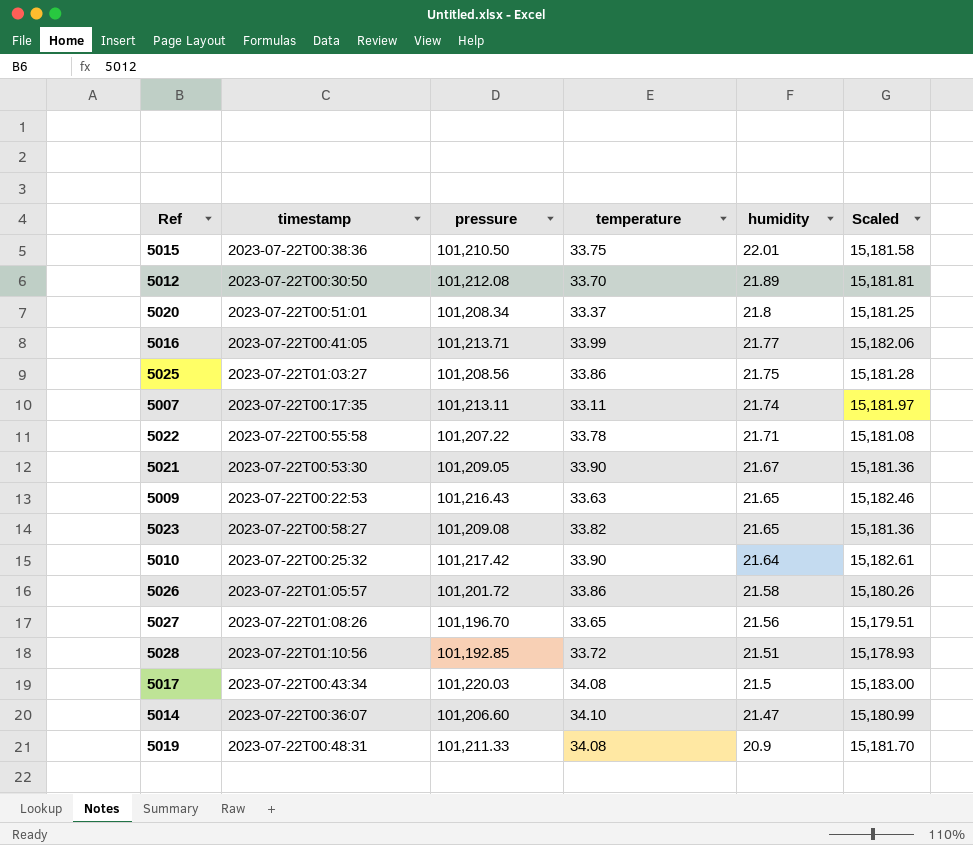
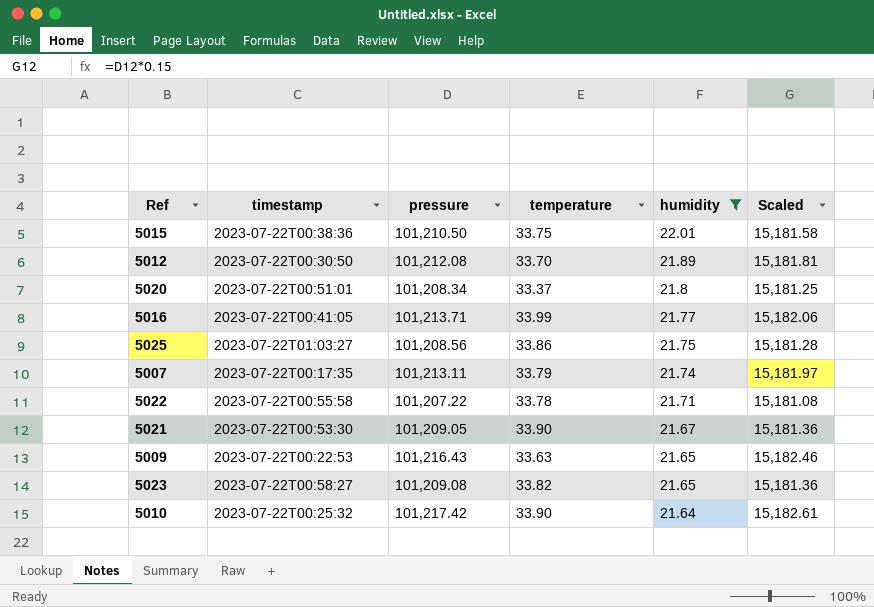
filter: none -> humidity >= 21.64
5007 | temperature: 33.11 -> 33.79

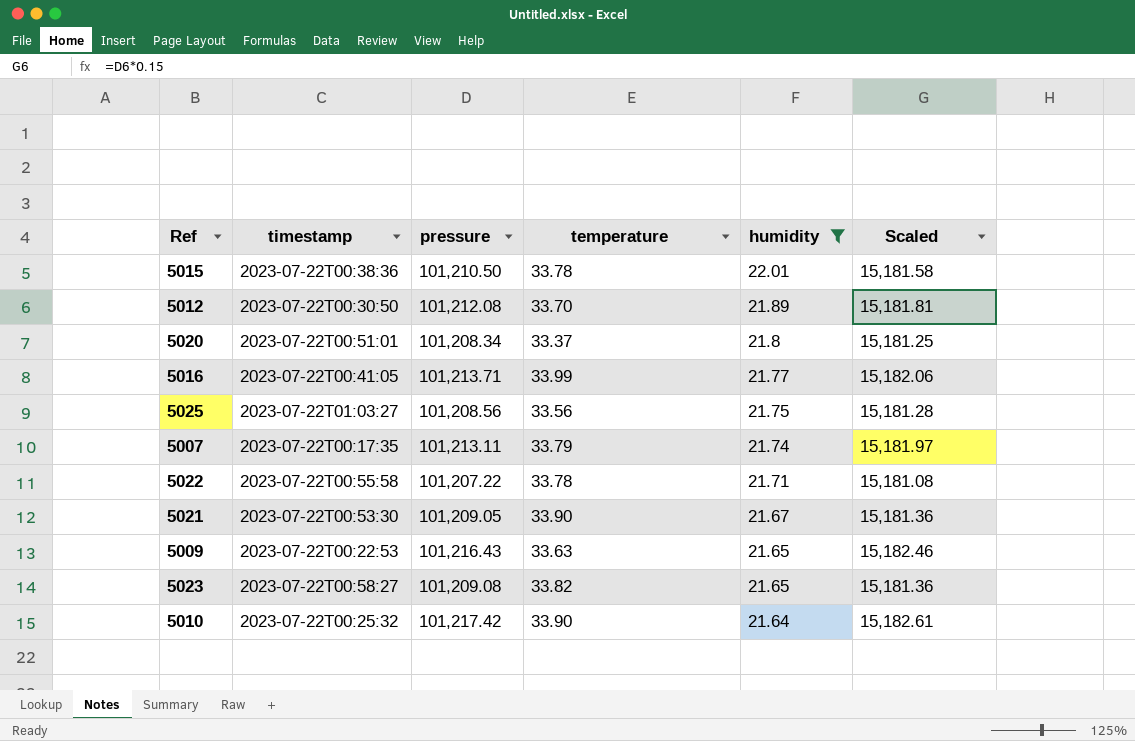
5015 | temperature: 33.75 -> 33.78
5025 | temperature: 33.86 -> 33.56

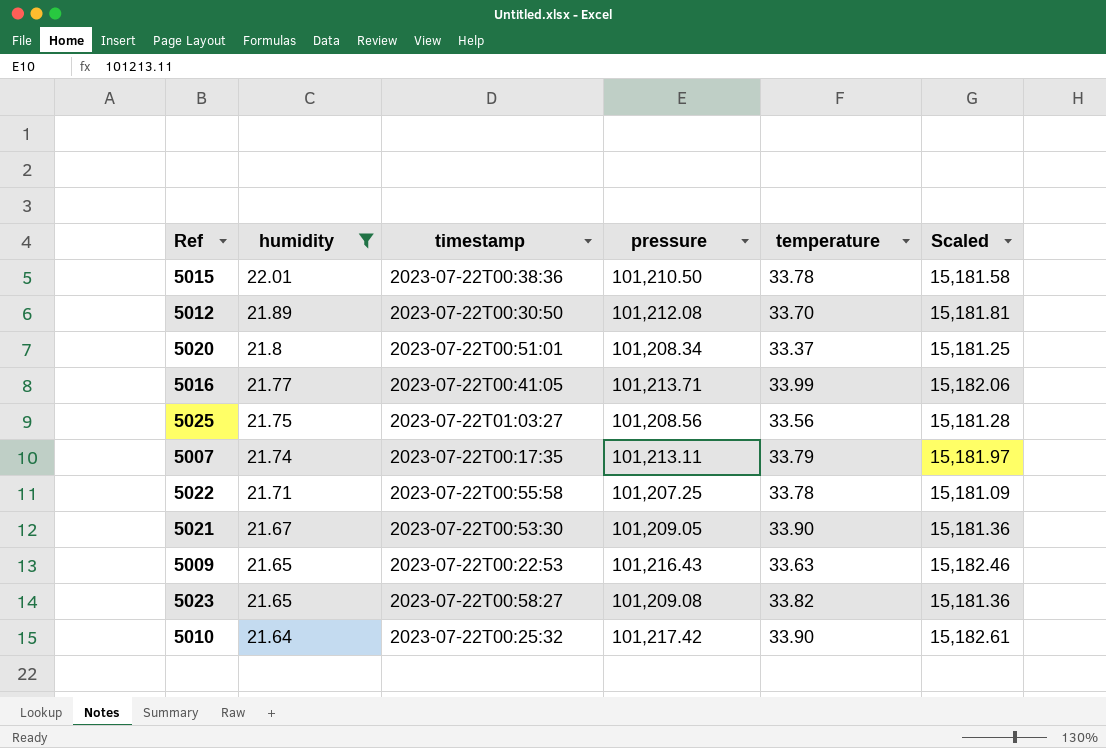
column humidity | position: 5 -> 2
5022 | pressure: 101,207.22 -> 101,207.25
5022 | Scaled: 15,181.08 -> 15,181.09

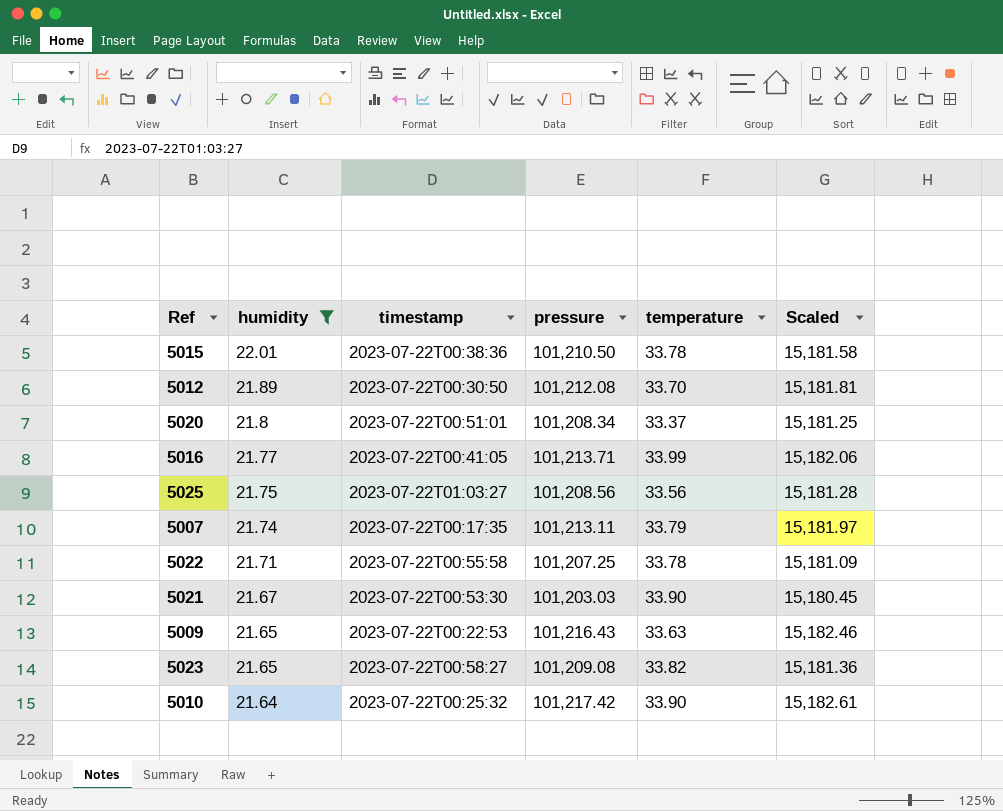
5021 | pressure: 101,209.05 -> 101,203.03
5021 | Scaled: 15,181.36 -> 15,180.45

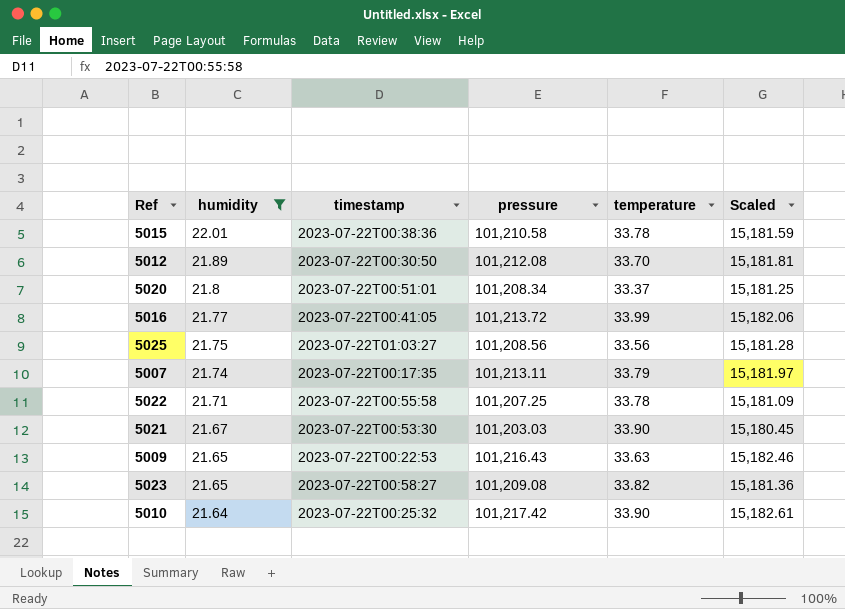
5015 | pressure: 101,210.50 -> 101,210.58
5015 | Scaled: 15,181.58 -> 15,181.59
5016 | pressure: 101,213.71 -> 101,213.72

